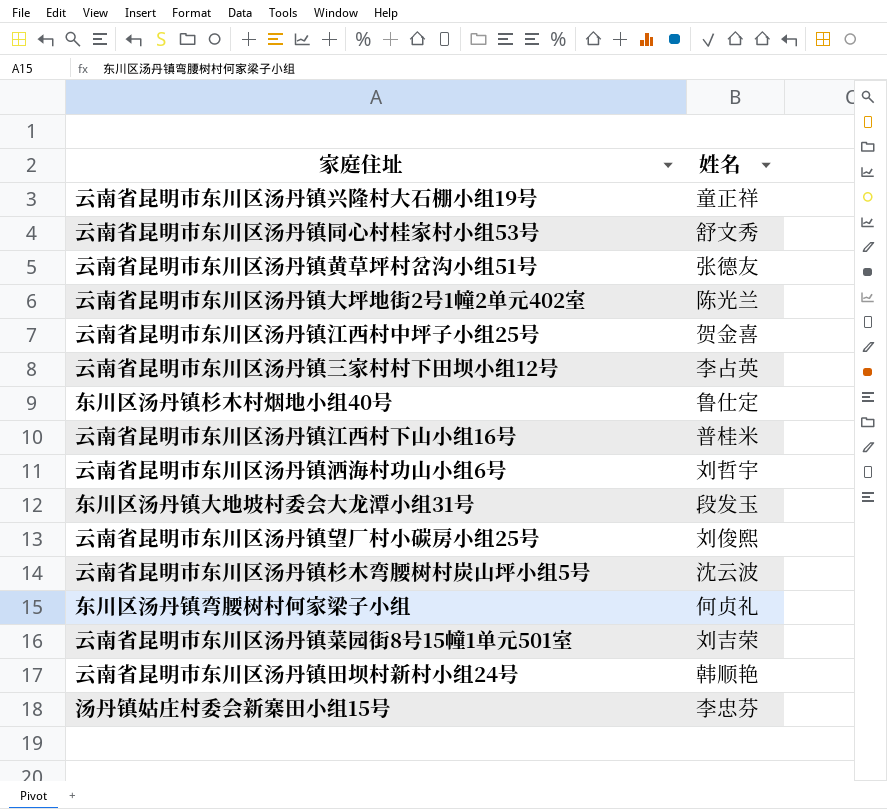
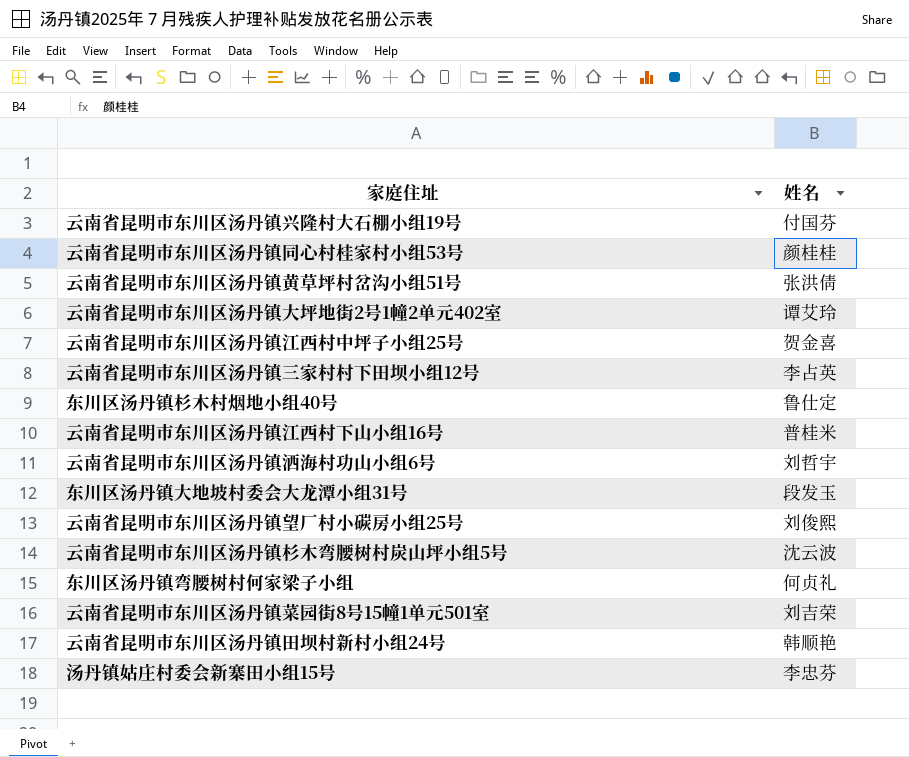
云南省昆明市东川区汤丹镇兴隆村大石棚小组19号 | 姓名: 童正祥 -> 付国芬
云南省昆明市东川区汤丹镇同心村桂家村小组53号 | 姓名: 舒文秀 -> 颜桂桂
云南省昆明市东川区汤丹镇黄草坪村岔沟小组51号 | 姓名: 张德友 -> 张洪倩
云南省昆明市东川区汤丹镇大坪地街2号1幢2单元402室 | 姓名: 陈光兰 -> 谭艾玲

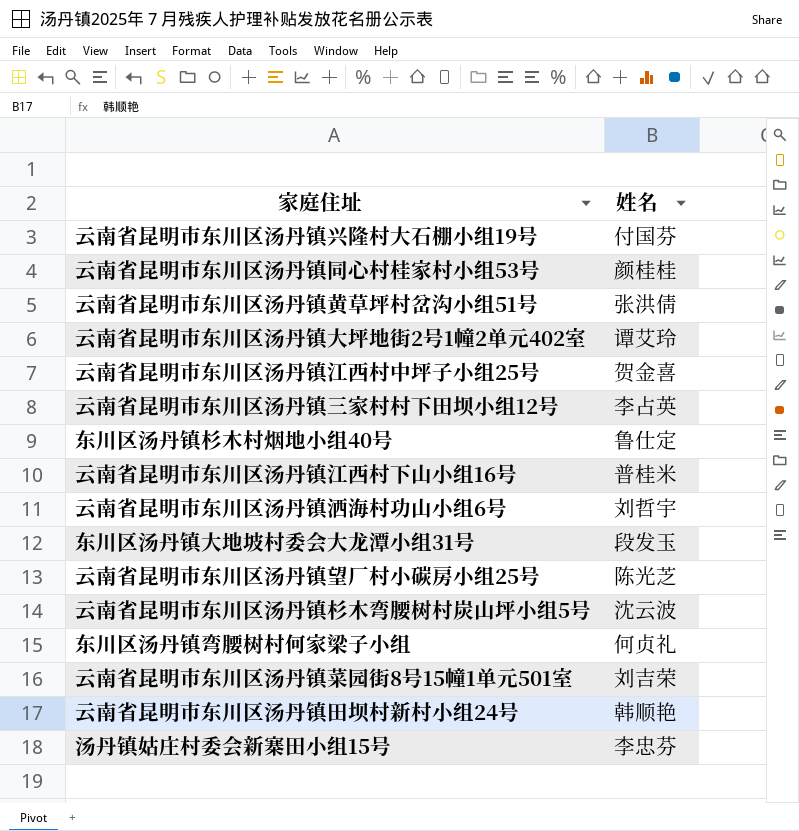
云南省昆明市东川区汤丹镇望厂村小碳房小组25号 | 姓名: 刘俊熙 -> 陈光芝

